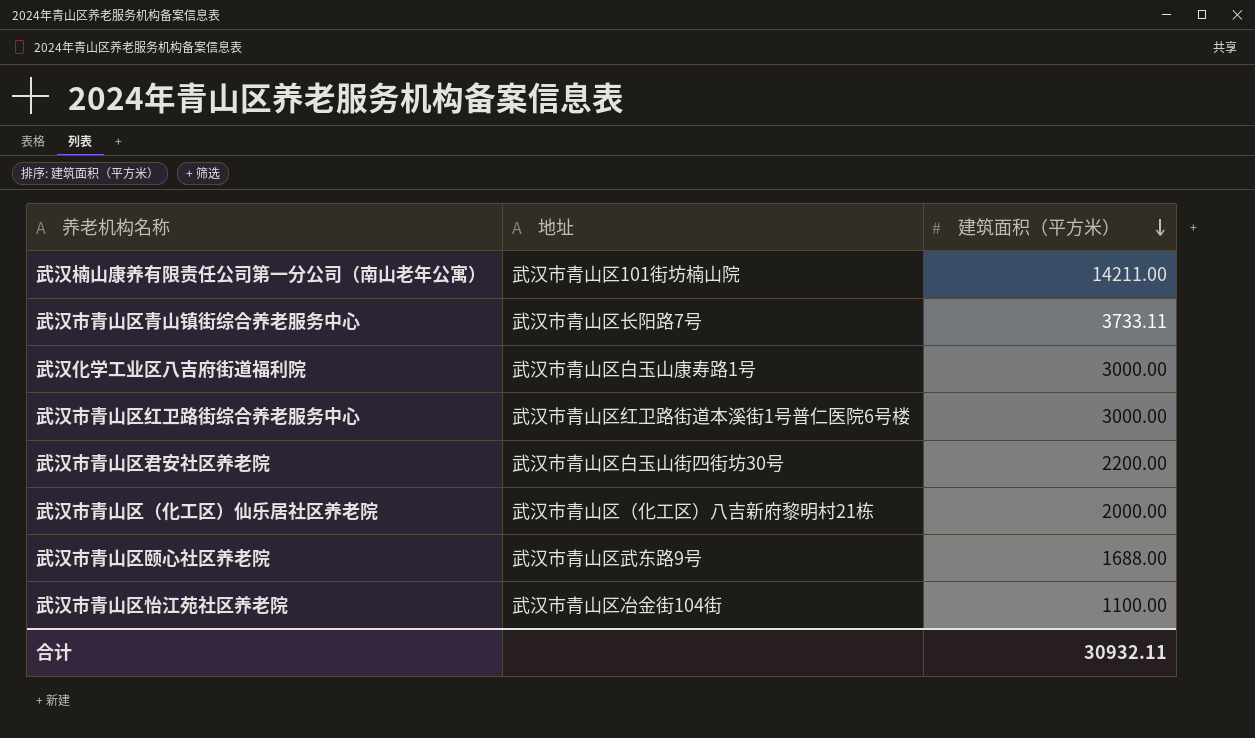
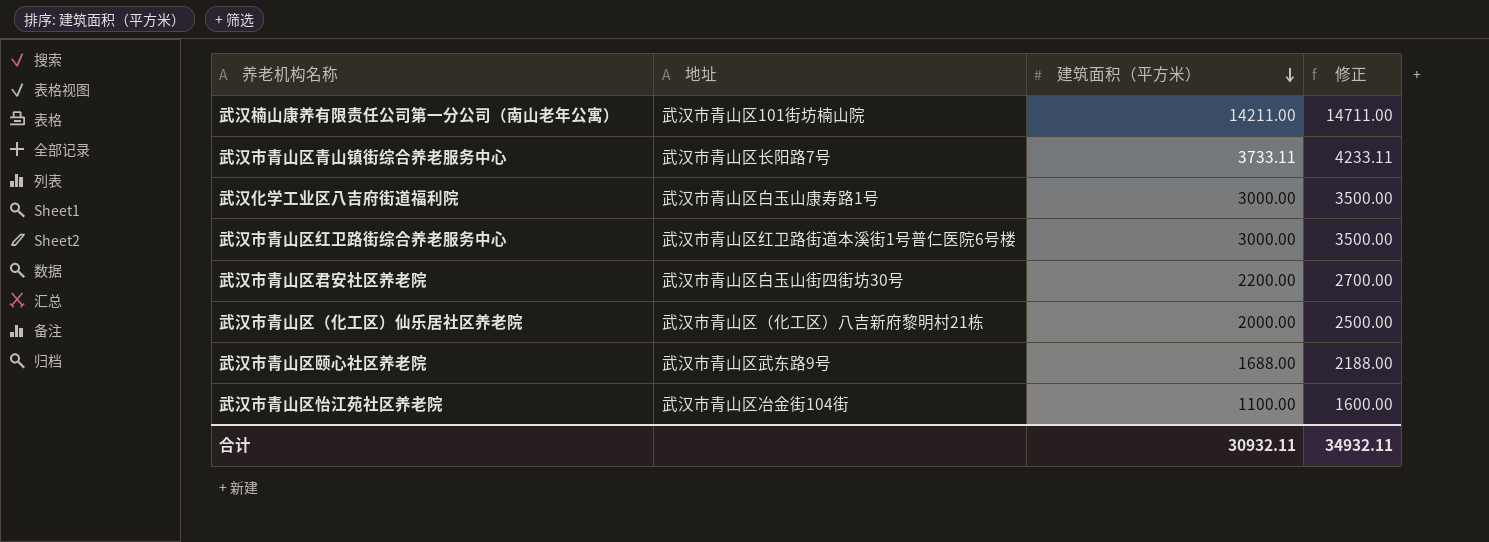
column 修正 | formula: none -> [建筑面积（平方米）] + 500

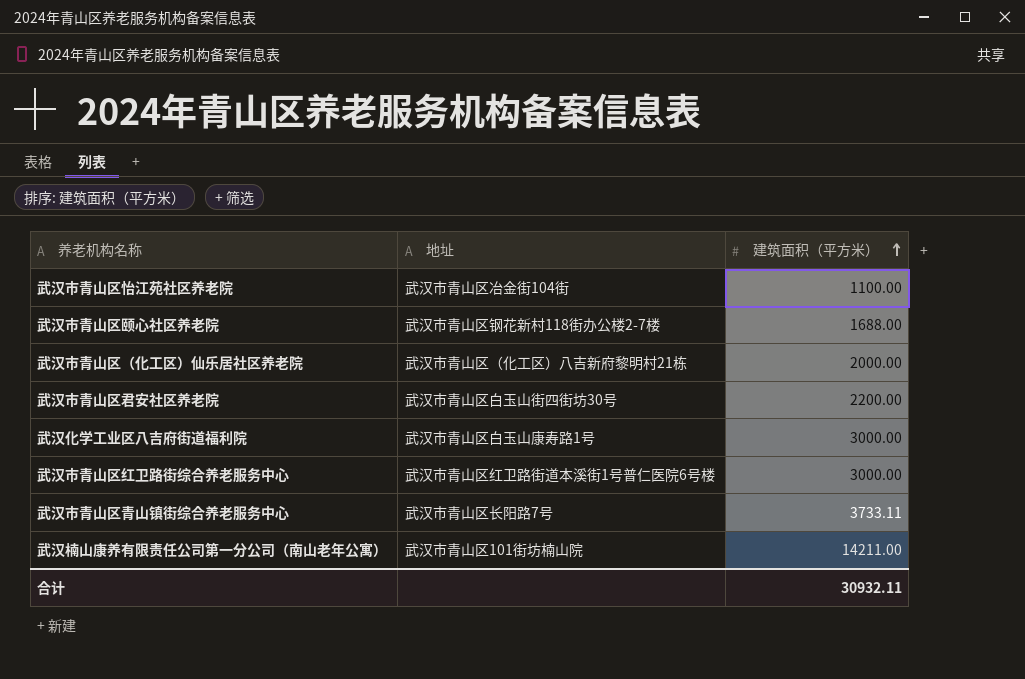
row order: 建筑面积（平方米） descending -> 建筑面积（平方米） ascending
column 修正 | formula: [建筑面积（平方米）] + 500 -> none
武汉市青山区颐心社区养老院 | 地址: 武汉市青山区武东路9号 -> 武汉市青山区钢花新村118街办公楼2-7楼

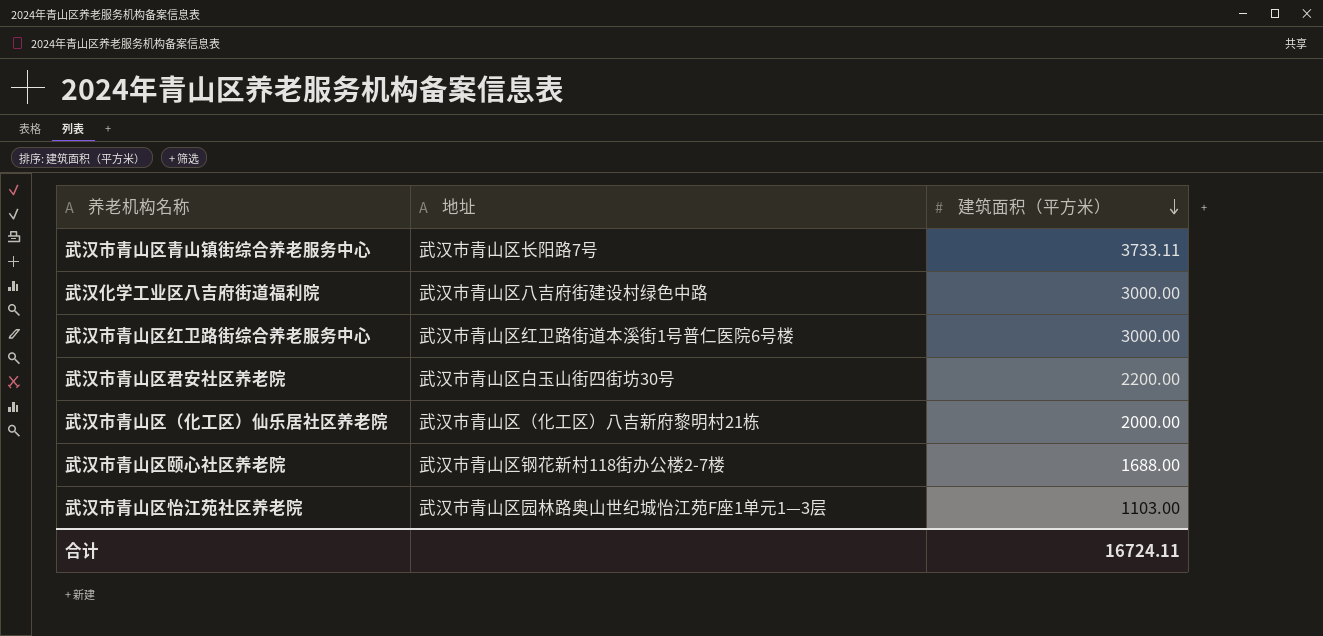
row order: 建筑面积（平方米） ascending -> 建筑面积（平方米） descending
row 武汉楠山康养有限责任公司第一分公司（南山老年公寓）: 武汉市青山区101街坊楠山院 | 14211.00 -> none
武汉化学工业区八吉府街道福利院 | 地址: 武汉市青山区白玉山康寿路1号 -> 武汉市青山区八吉府街建设村绿色中路
武汉市青山区怡江苑社区养老院 | 地址: 武汉市青山区冶金街104街 -> 武汉市青山区园林路奥山世纪城怡江苑F座1单元1—3层
武汉市青山区怡江苑社区养老院 | 建筑面积（平方米）: 1100.00 -> 1103.00
合计 | 建筑面积（平方米）: 30932.11 -> 16724.11

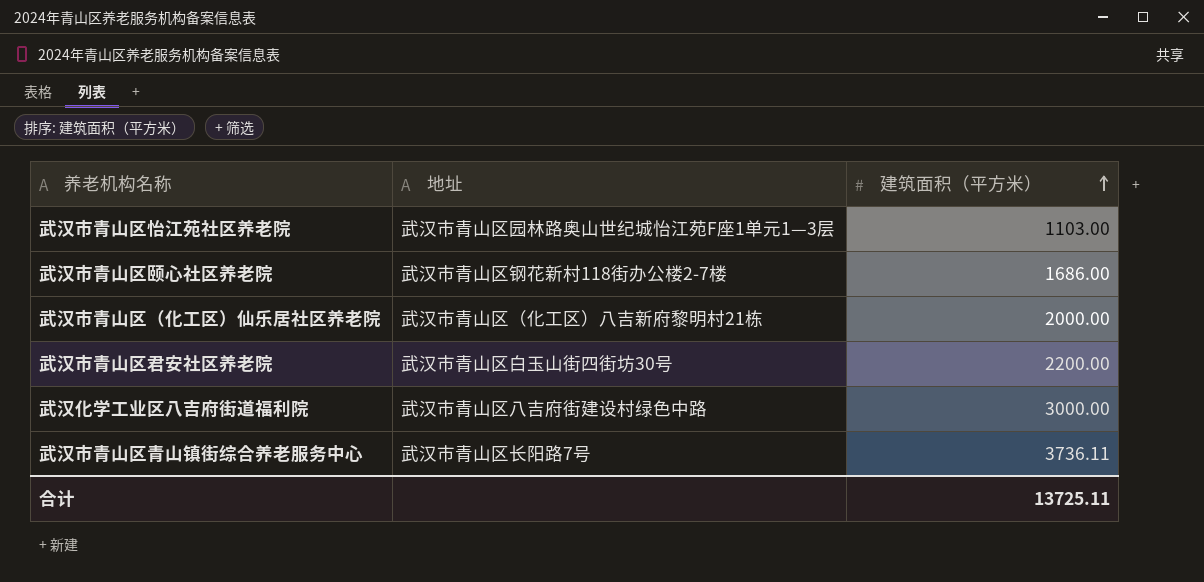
row order: 建筑面积（平方米） descending -> 建筑面积（平方米） ascending
row 武汉市青山区红卫路街综合养老服务中心: 武汉市青山区红卫路街道本溪街1号普仁医院6号楼 | 3000.00 -> none
武汉市青山区颐心社区养老院 | 建筑面积（平方米）: 1688.00 -> 1686.00
武汉市青山区青山镇街综合养老服务中心 | 建筑面积（平方米）: 3733.11 -> 3736.11
合计 | 建筑面积（平方米）: 16724.11 -> 13725.11

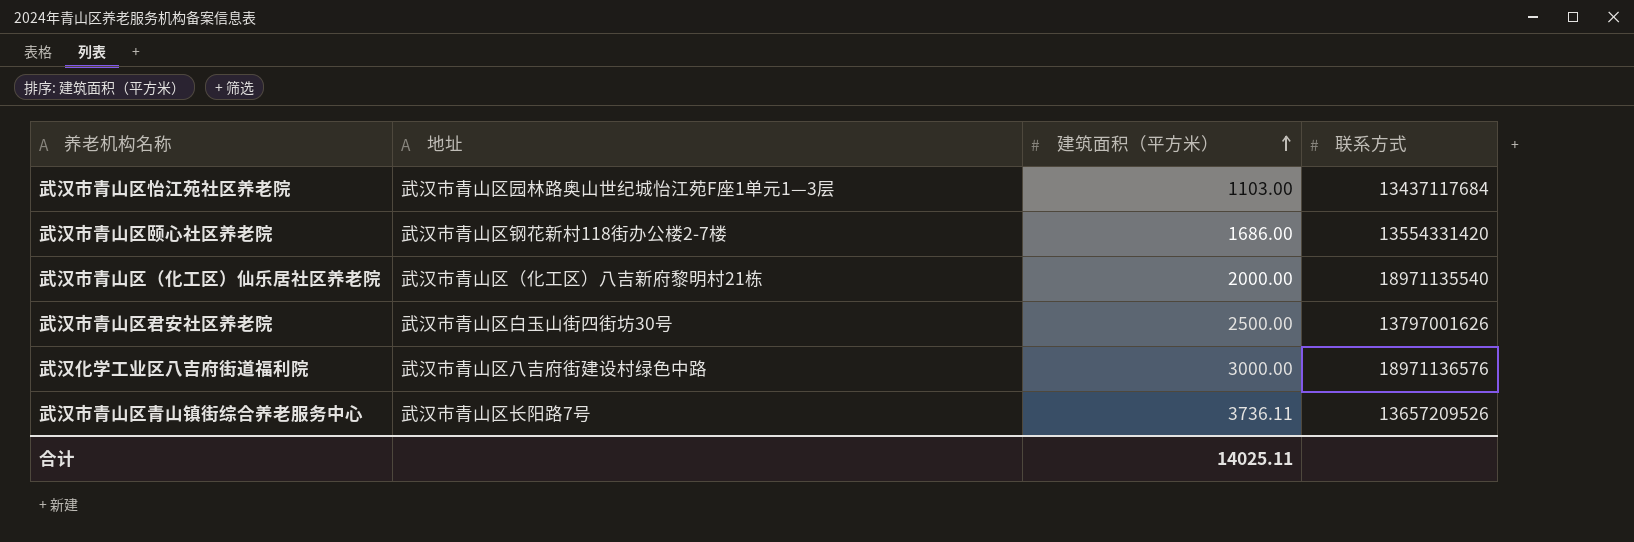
column 联系方式 | position: none -> 4
武汉市青山区君安社区养老院 | 建筑面积（平方米）: 2200.00 -> 2500.00
合计 | 建筑面积（平方米）: 13725.11 -> 14025.11

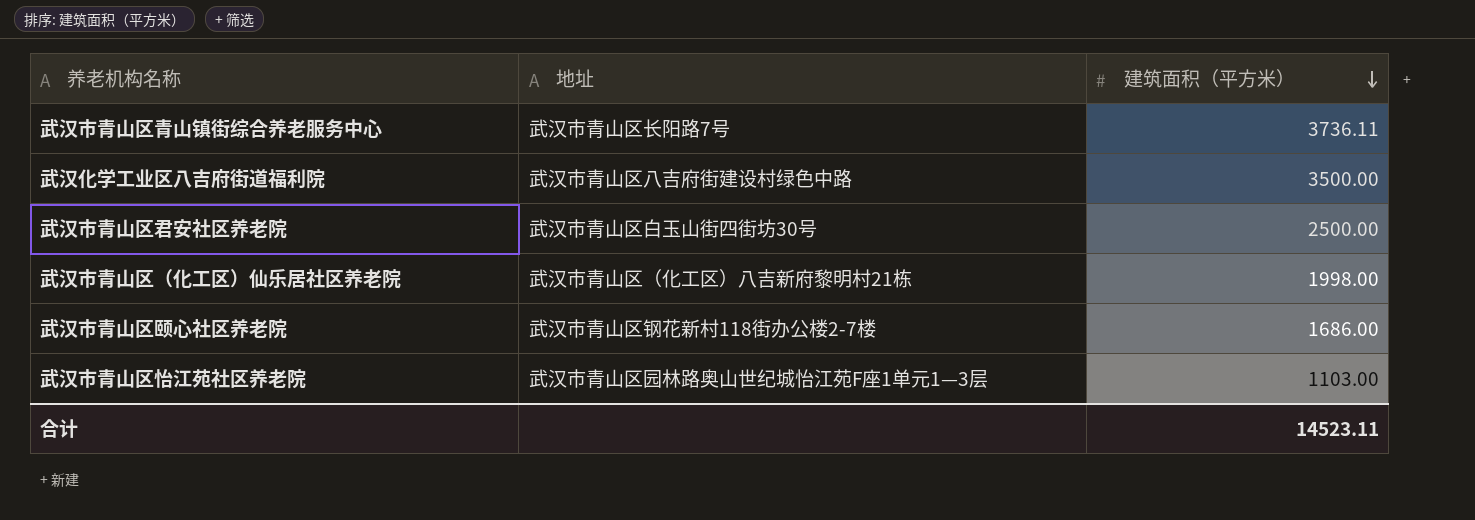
row order: 建筑面积（平方米） ascending -> 建筑面积（平方米） descending
column 联系方式 | position: 4 -> none
武汉化学工业区八吉府街道福利院 | 建筑面积（平方米）: 3000.00 -> 3500.00
武汉市青山区（化工区）仙乐居社区养老院 | 建筑面积（平方米）: 2000.00 -> 1998.00
合计 | 建筑面积（平方米）: 14025.11 -> 14523.11

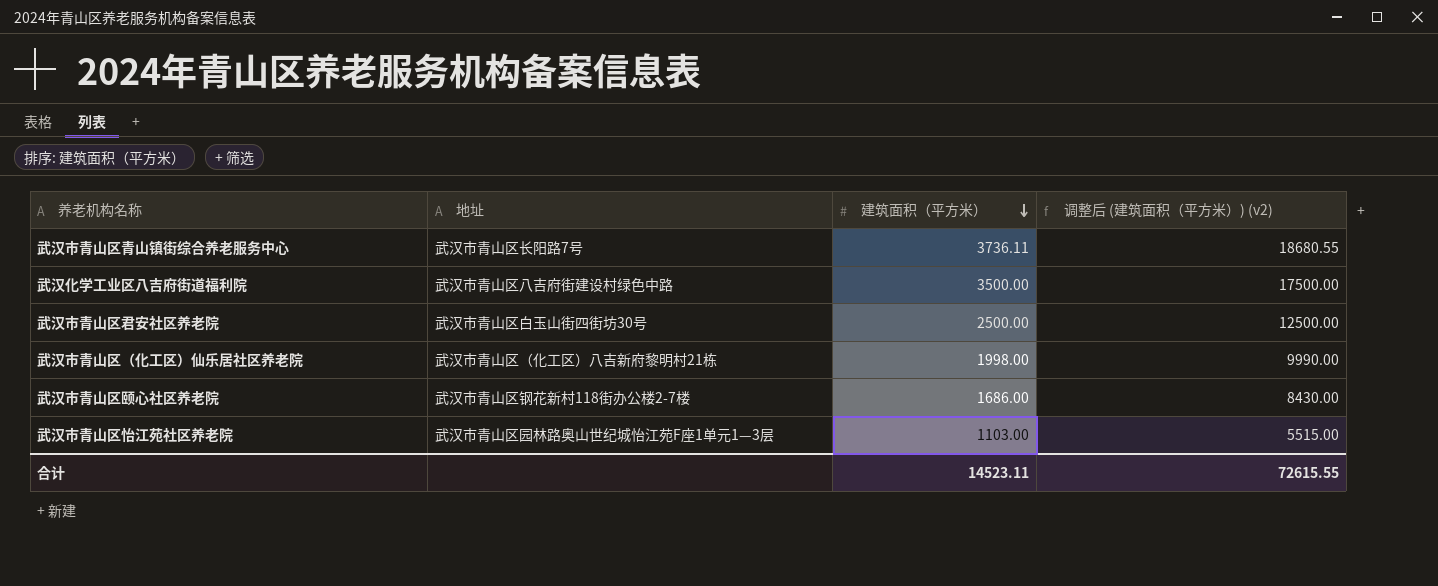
column 调整后 (建筑面积（平方米）) (v2) | formula: none -> [建筑面积（平方米）] * 5

